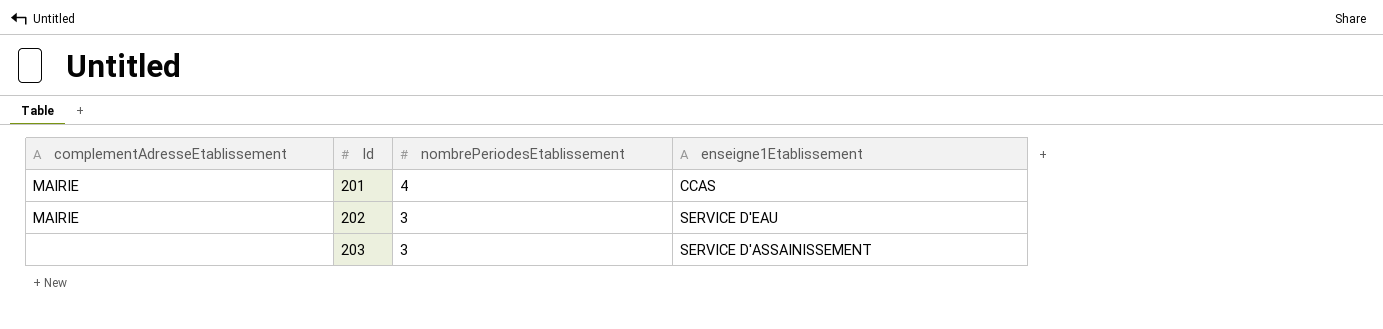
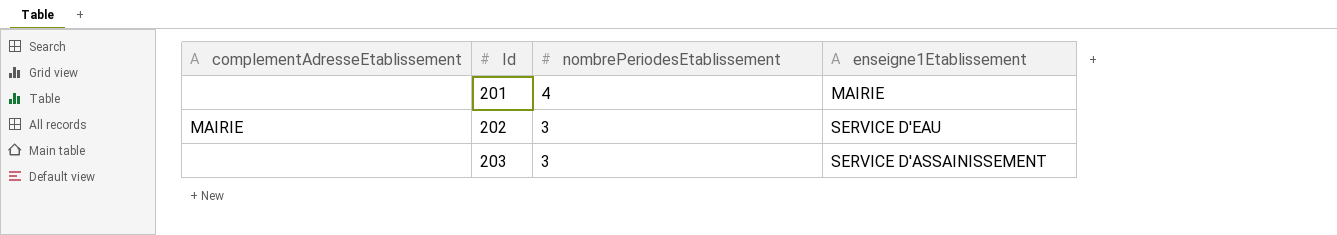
201 | complementAdresseEtablissement: MAIRIE -> none
201 | enseigne1Etablissement: CCAS -> MAIRIE

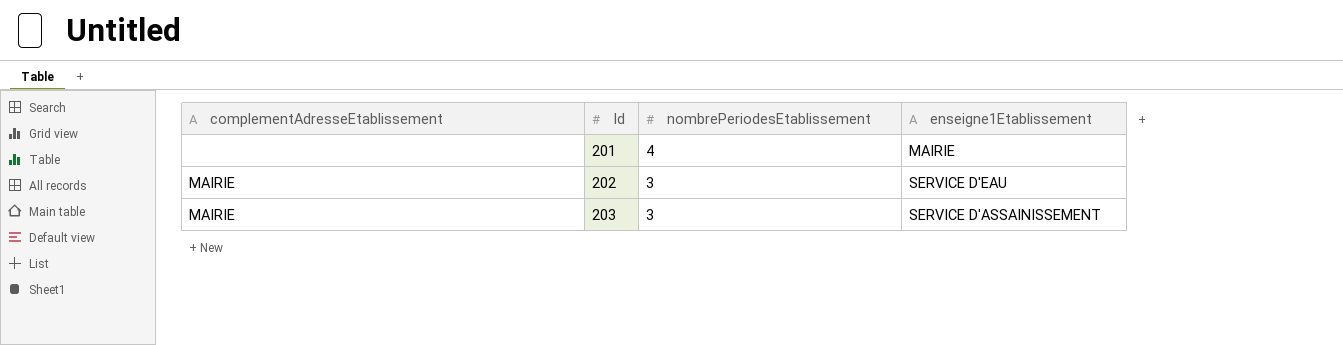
203 | complementAdresseEtablissement: none -> MAIRIE

